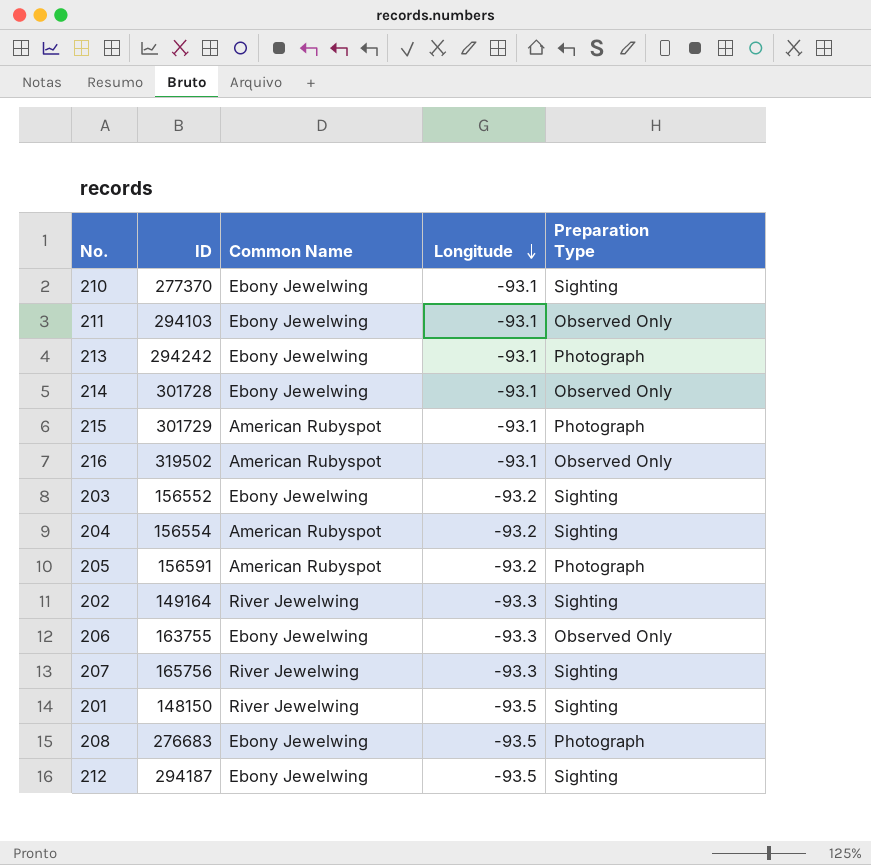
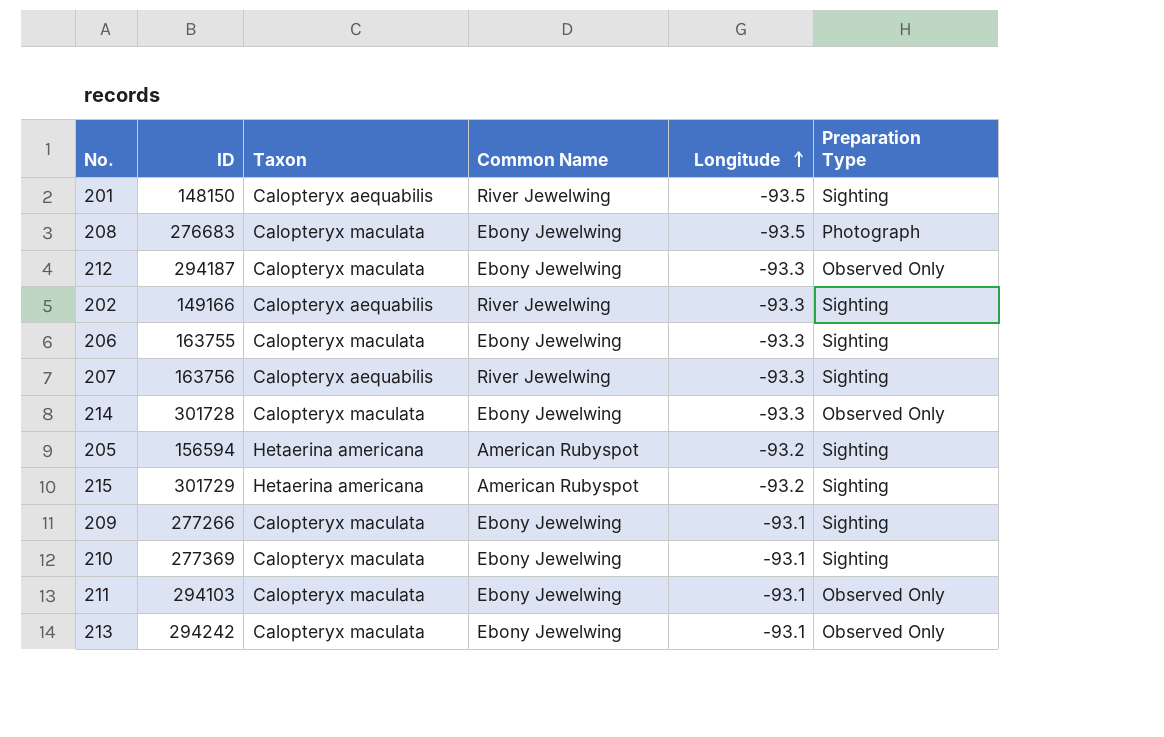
row order: Longitude descending -> Longitude ascending
column Taxon | position: none -> 3
row 216: 319502 | American Rubyspot | -93.1 | Observed Only -> none
row 203: 156552 | Ebony Jewelwing | -93.2 | Sighting -> none
row 204: 156554 | American Rubyspot | -93.2 | Sighting -> none
212 | Longitude: -93.5 -> -93.3
212 | Preparation Type: Sighting -> Observed Only
202 | ID: 149164 -> 149166
206 | Preparation Type: Observed Only -> Sighting
207 | ID: 165756 -> 163756
214 | Longitude: -93.1 -> -93.3
205 | ID: 156591 -> 156594
205 | Preparation Type: Photograph -> Sighting
215 | Longitude: -93.1 -> -93.2
215 | Preparation Type: Photograph -> Sighting
row 209: none -> 277266 | Calopteryx maculata | Ebony Jewelwing | -93.1 | Sighting
210 | ID: 277370 -> 277369
213 | Preparation Type: Photograph -> Observed Only

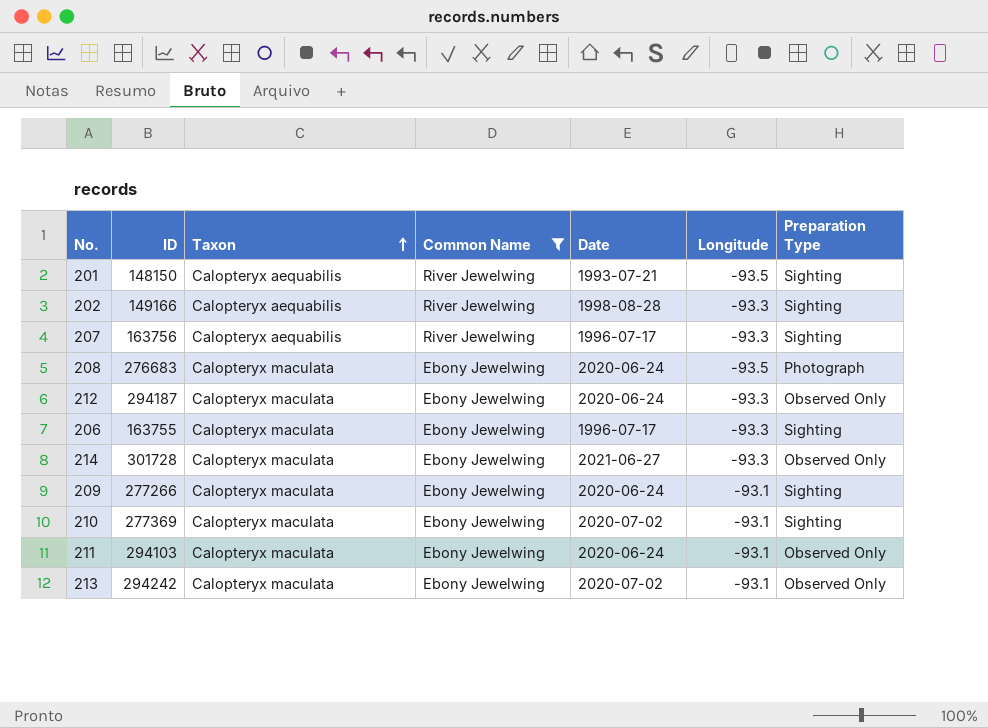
filter: none -> Common Name != American Rubyspot
row order: Longitude ascending -> Taxon ascending
column Date | position: none -> 5

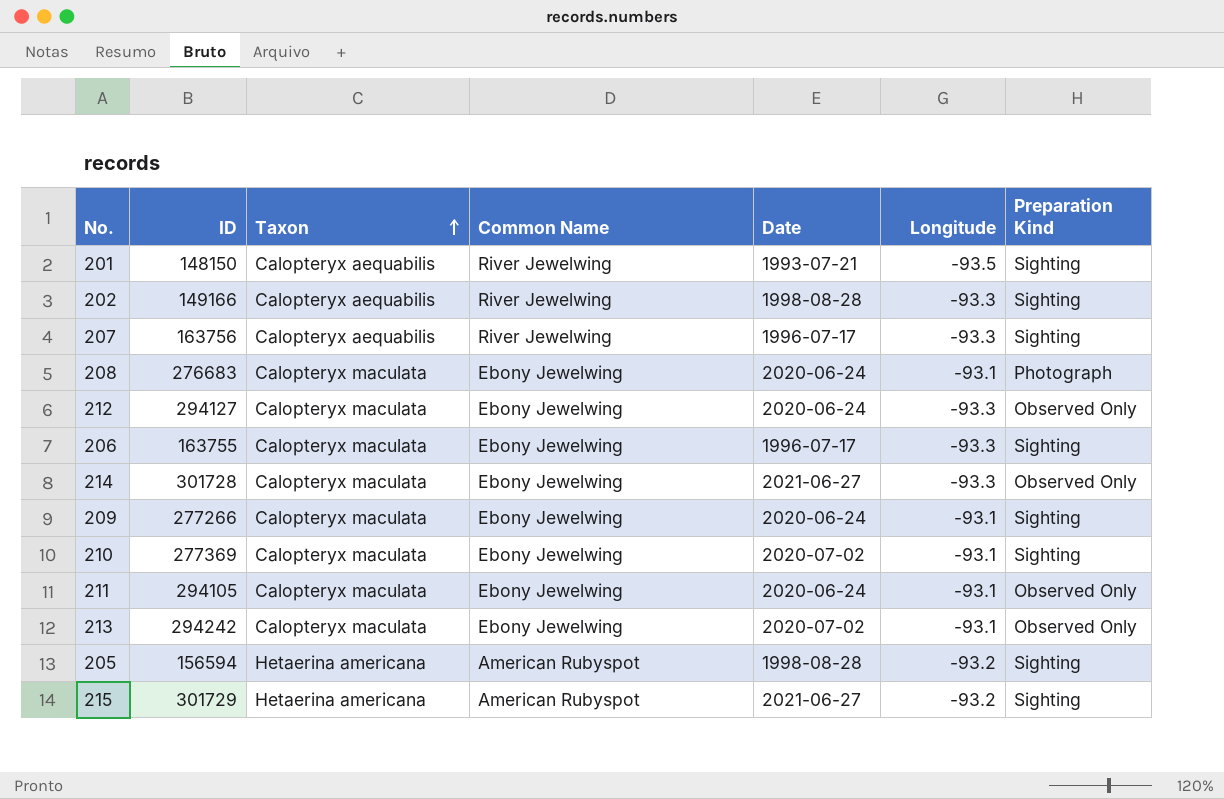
filter: Common Name != American Rubyspot -> none
column name: Preparation Type -> Preparation Kind
208 | Longitude: -93.5 -> -93.1
212 | ID: 294187 -> 294127
211 | ID: 294103 -> 294105

